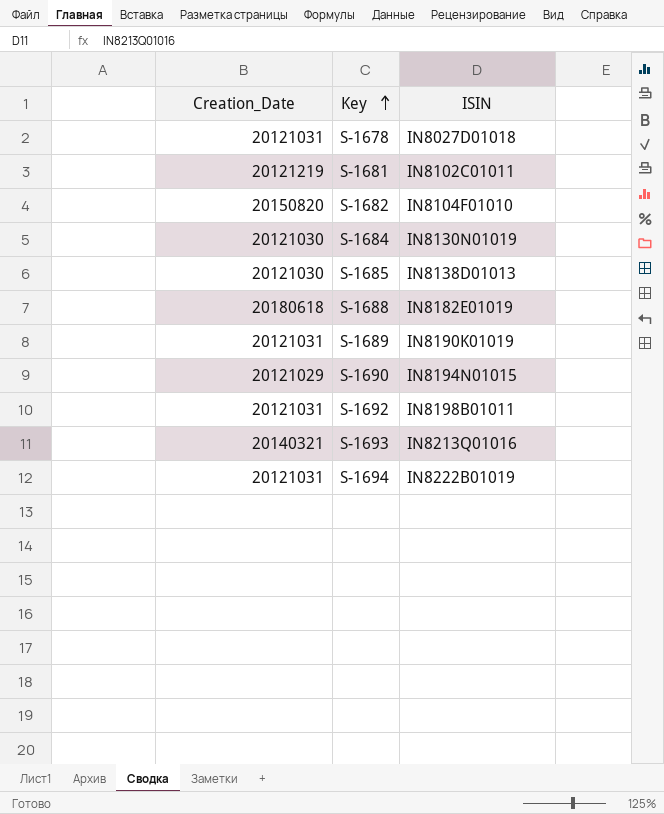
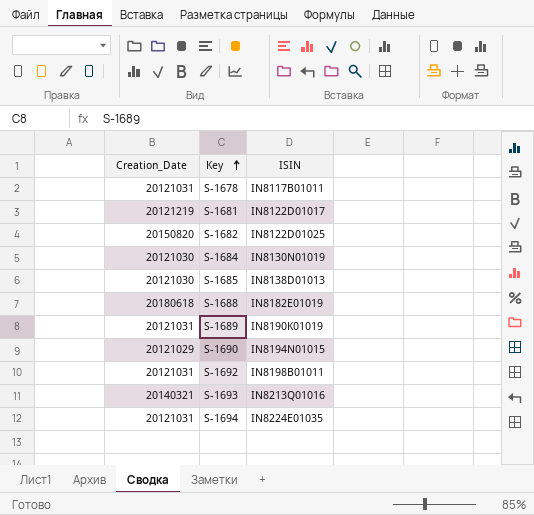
S-1678 | ISIN: IN8027D01018 -> IN8117B01011
S-1681 | ISIN: IN8102C01011 -> IN8122D01017
S-1682 | ISIN: IN8104F01010 -> IN8122D01025
S-1694 | ISIN: IN8222B01019 -> IN8224E01035

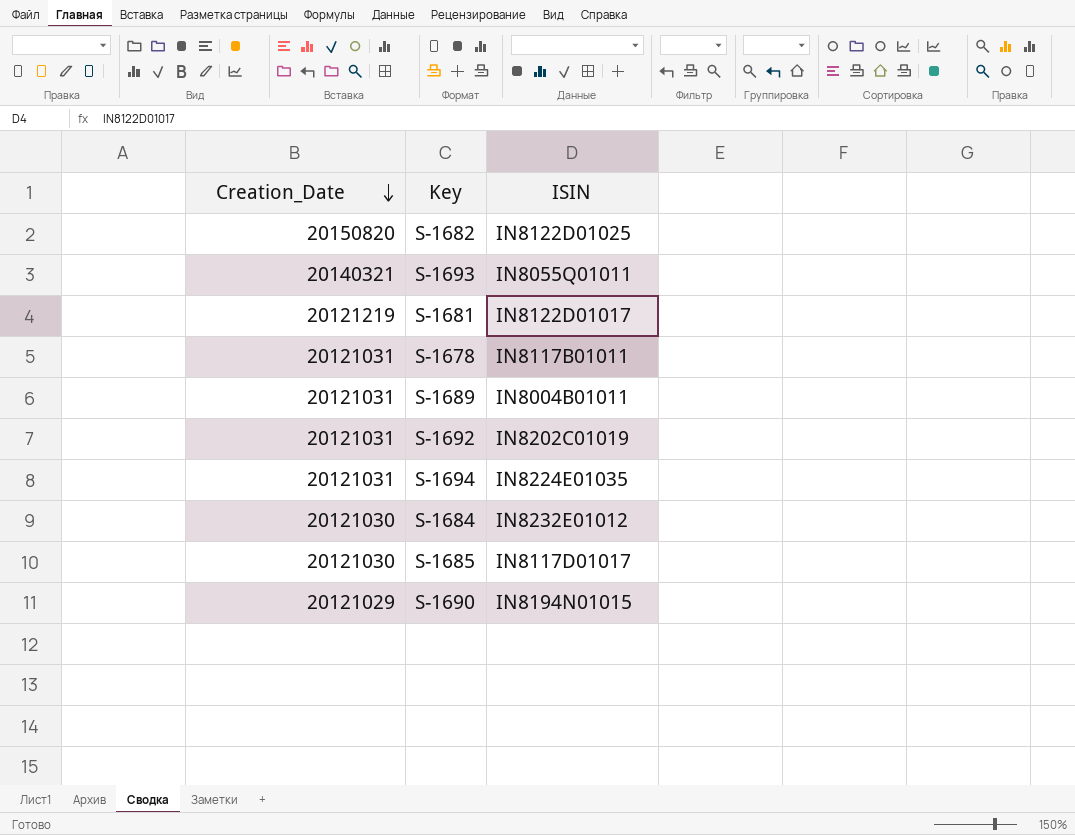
row order: Key ascending -> Creation_Date descending
row S-1688: 20180618 | IN8182E01019 -> none
S-1693 | ISIN: IN8213Q01016 -> IN8055Q01011
S-1689 | ISIN: IN8190K01019 -> IN8004B01011
S-1692 | ISIN: IN8198B01011 -> IN8202C01019
S-1684 | ISIN: IN8130N01019 -> IN8232E01012
S-1685 | ISIN: IN8138D01013 -> IN8117D01017

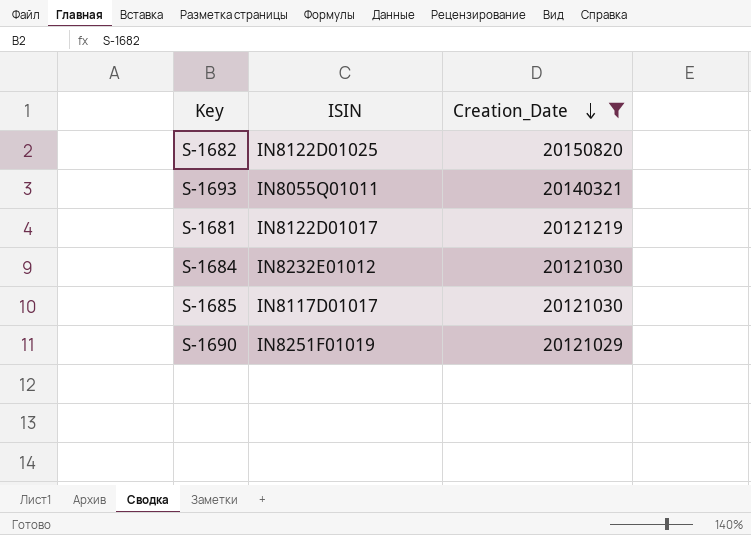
filter: none -> Creation_Date != 20121031
column Creation_Date | position: 1 -> 3
S-1690 | ISIN: IN8194N01015 -> IN8251F01019

